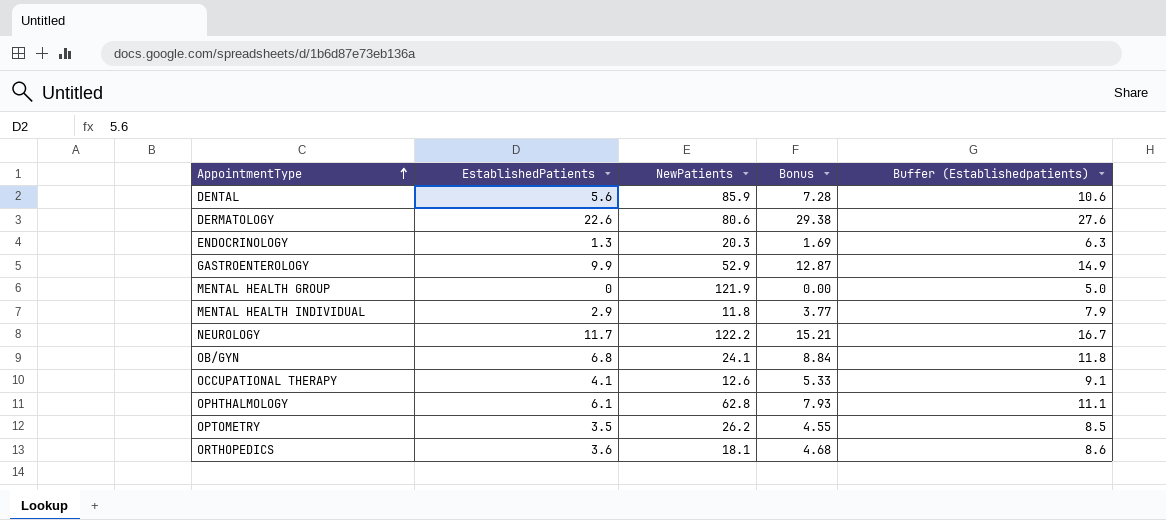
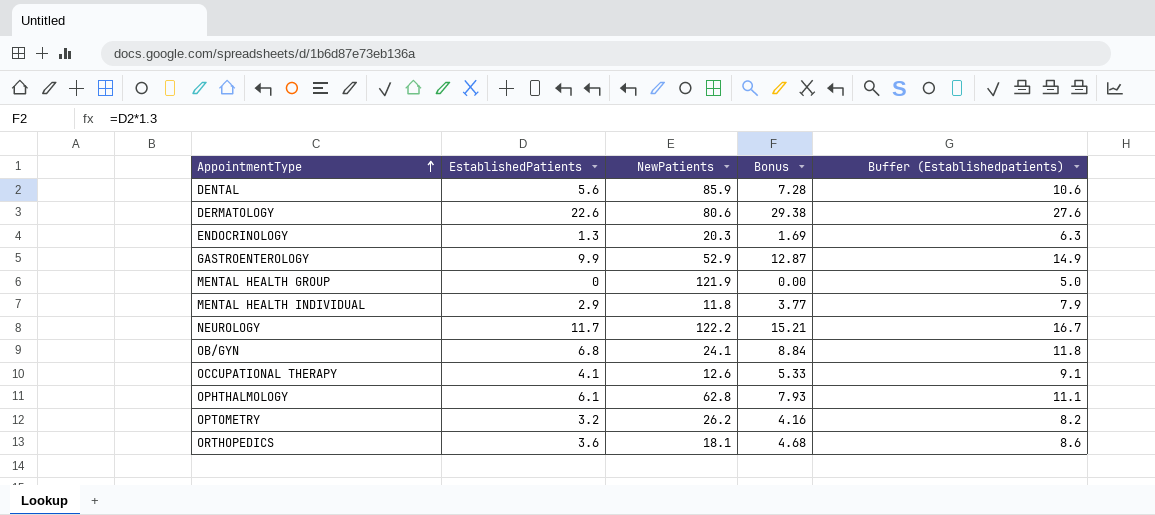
OPTOMETRY | EstablishedPatients: 3.5 -> 3.2
OPTOMETRY | Bonus: 4.55 -> 4.16
OPTOMETRY | Buffer (Establishedpatients): 8.5 -> 8.2

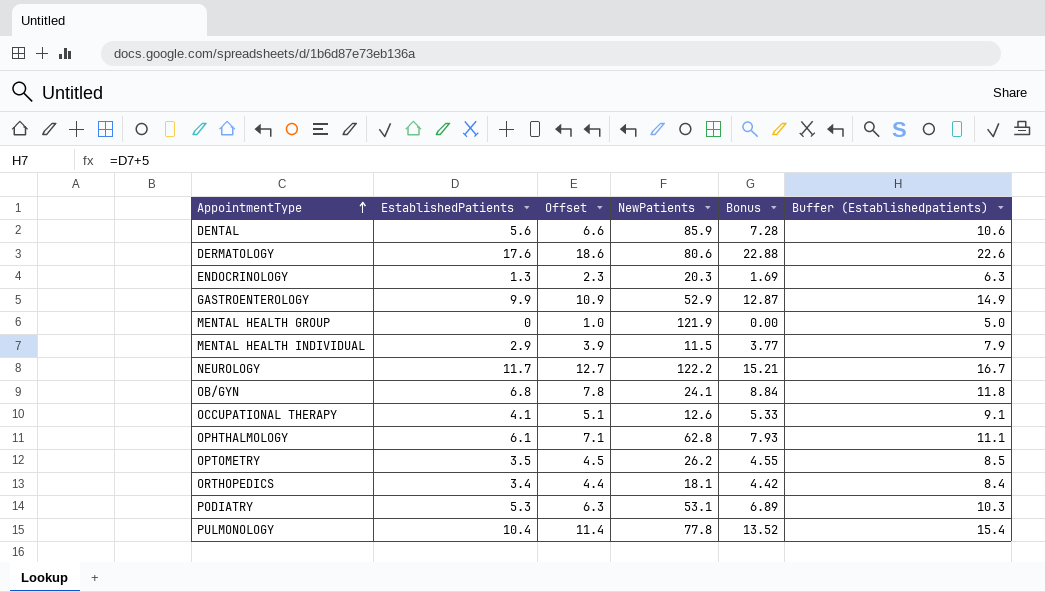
column Offset | formula: none -> [EstablishedPatients] + 1
DERMATOLOGY | EstablishedPatients: 22.6 -> 17.6
DERMATOLOGY | Bonus: 29.38 -> 22.88
DERMATOLOGY | Buffer (Establishedpatients): 27.6 -> 22.6
MENTAL HEALTH INDIVIDUAL | NewPatients: 11.8 -> 11.5
OPTOMETRY | EstablishedPatients: 3.2 -> 3.5
OPTOMETRY | Bonus: 4.16 -> 4.55
OPTOMETRY | Buffer (Establishedpatients): 8.2 -> 8.5
ORTHOPEDICS | EstablishedPatients: 3.6 -> 3.4
ORTHOPEDICS | Bonus: 4.68 -> 4.42
ORTHOPEDICS | Buffer (Establishedpatients): 8.6 -> 8.4
row PODIATRY: none -> 5.3 | 6.3 | 53.1 | 6.89 | 10.3
row PULMONOLOGY: none -> 10.4 | 11.4 | 77.8 | 13.52 | 15.4

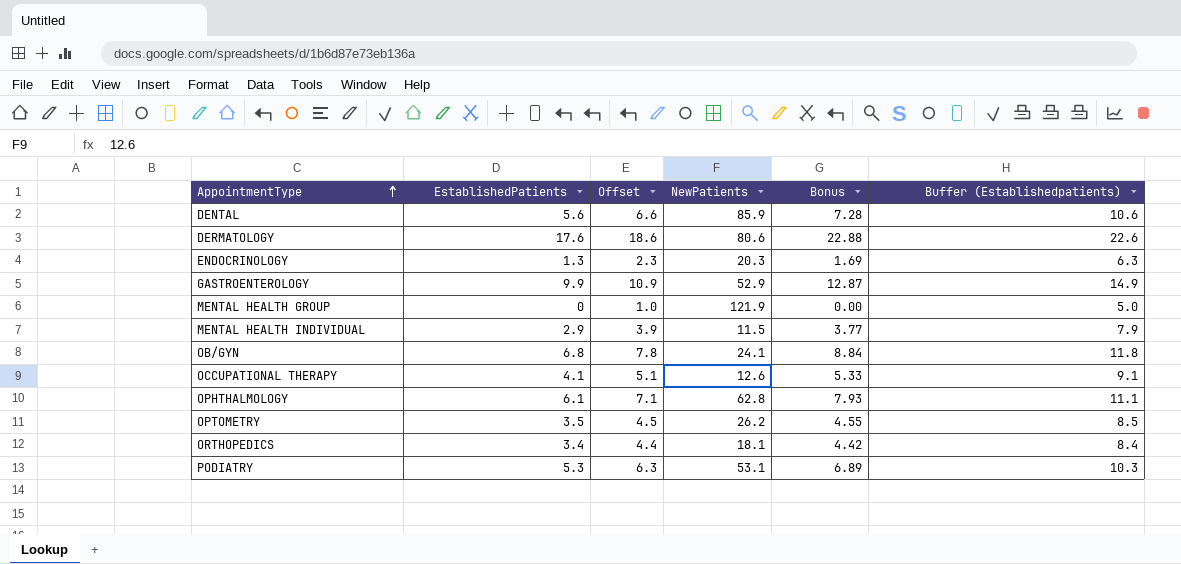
row NEUROLOGY: 11.7 | 12.7 | 122.2 | 15.21 | 16.7 -> none
row PULMONOLOGY: 10.4 | 11.4 | 77.8 | 13.52 | 15.4 -> none

